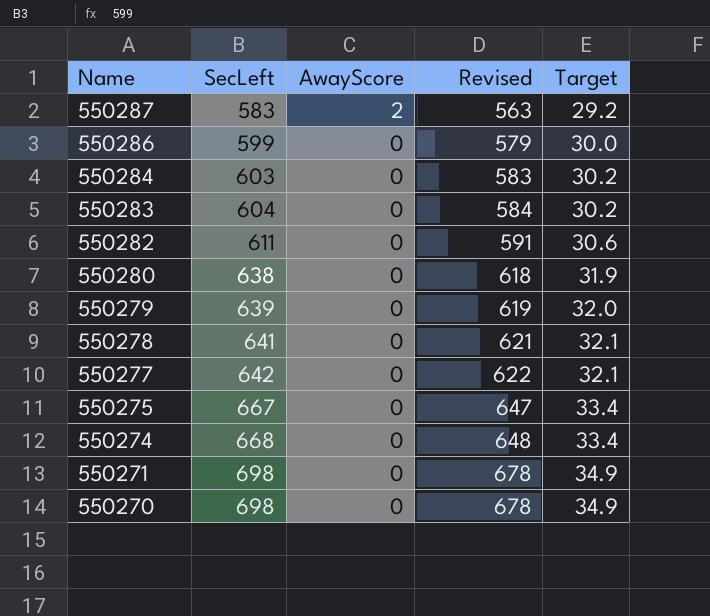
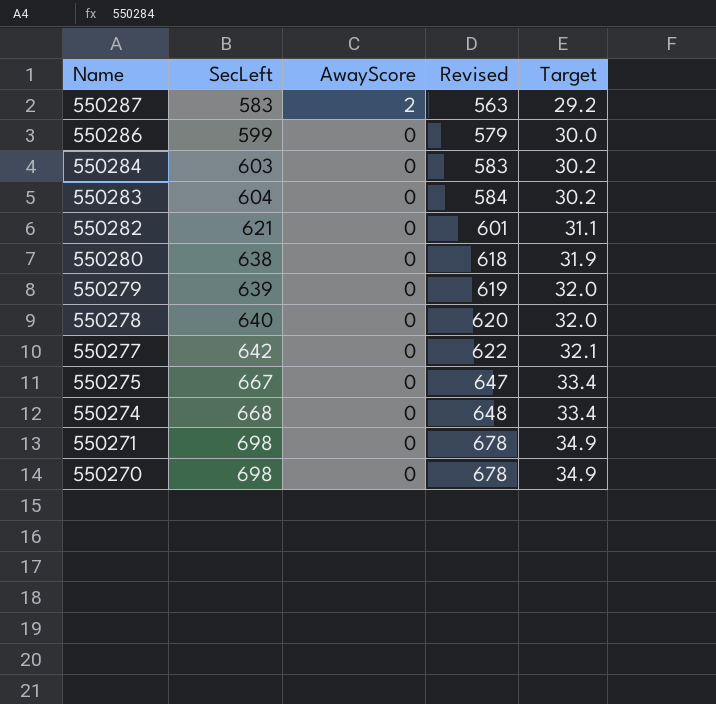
550282 | SecLeft: 611 -> 621
550282 | Revised: 591 -> 601
550282 | Target: 30.6 -> 31.1
550278 | SecLeft: 641 -> 640
550278 | Revised: 621 -> 620
550278 | Target: 32.1 -> 32.0

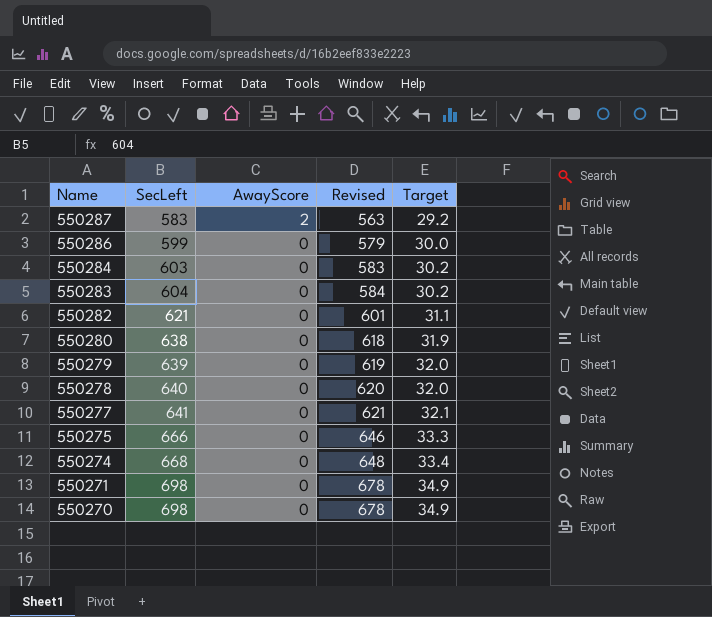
550277 | SecLeft: 642 -> 641
550277 | Revised: 622 -> 621
550275 | SecLeft: 667 -> 666
550275 | Revised: 647 -> 646
550275 | Target: 33.4 -> 33.3

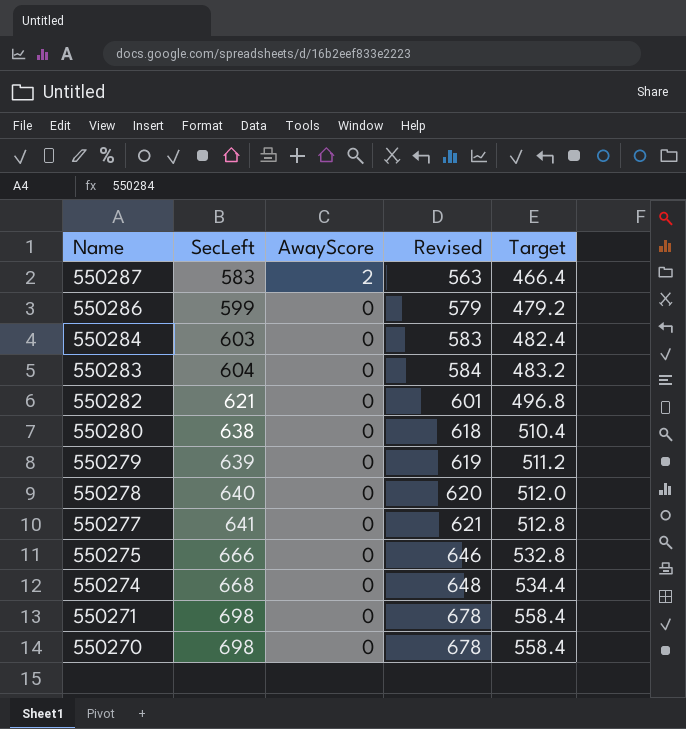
column Target | formula: [SecLeft] * 0.05 -> [SecLeft] * 0.8

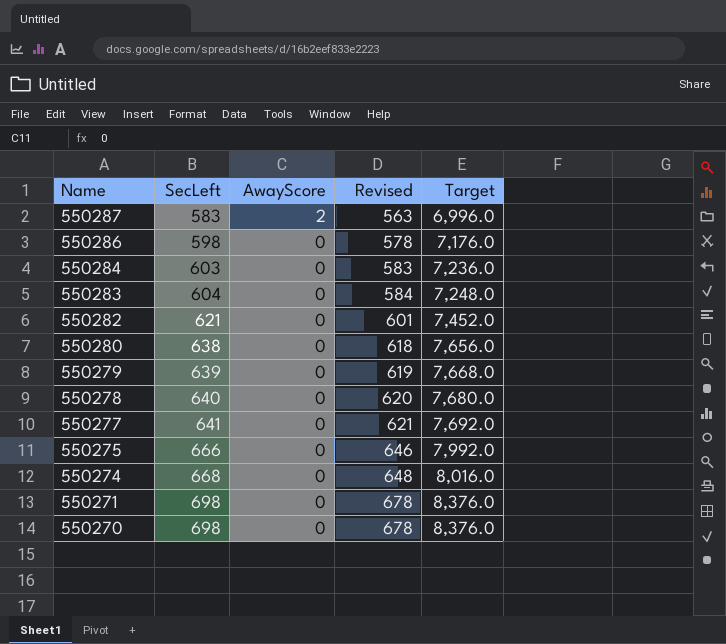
column Target | formula: [SecLeft] * 0.8 -> [SecLeft] * 12
550286 | SecLeft: 599 -> 598
550286 | Revised: 579 -> 578

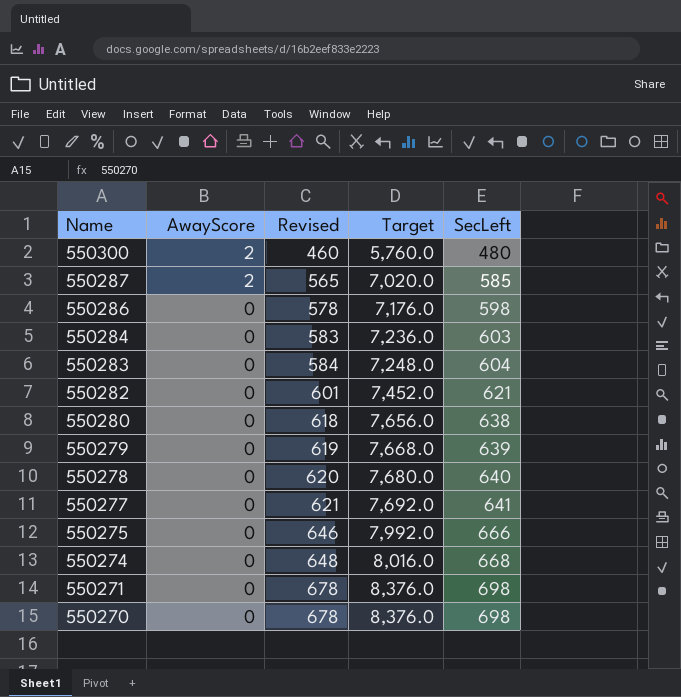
column SecLeft | position: 2 -> 5
row 550300: none -> 2 | 460 | 5,760.0 | 480
550287 | Revised: 563 -> 565
550287 | Target: 6,996.0 -> 7,020.0
550287 | SecLeft: 583 -> 585

